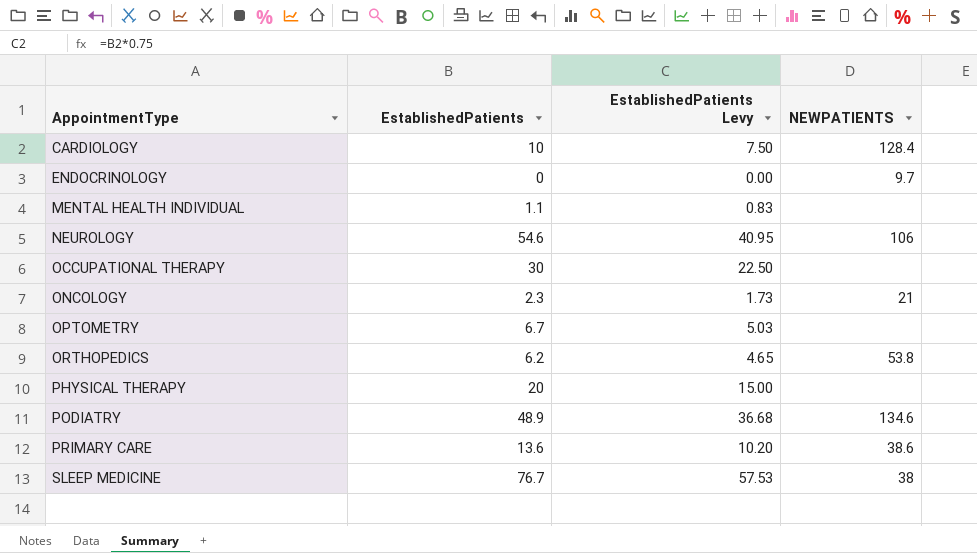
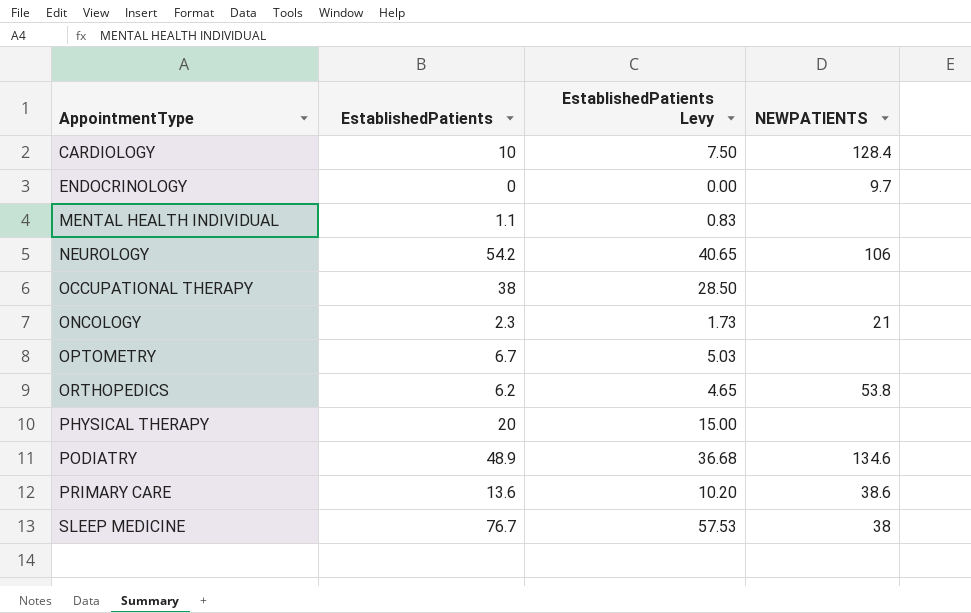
NEUROLOGY | EstablishedPatients: 54.6 -> 54.2
NEUROLOGY | EstablishedPatients Levy: 40.95 -> 40.65
OCCUPATIONAL THERAPY | EstablishedPatients: 30 -> 38
OCCUPATIONAL THERAPY | EstablishedPatients Levy: 22.50 -> 28.50

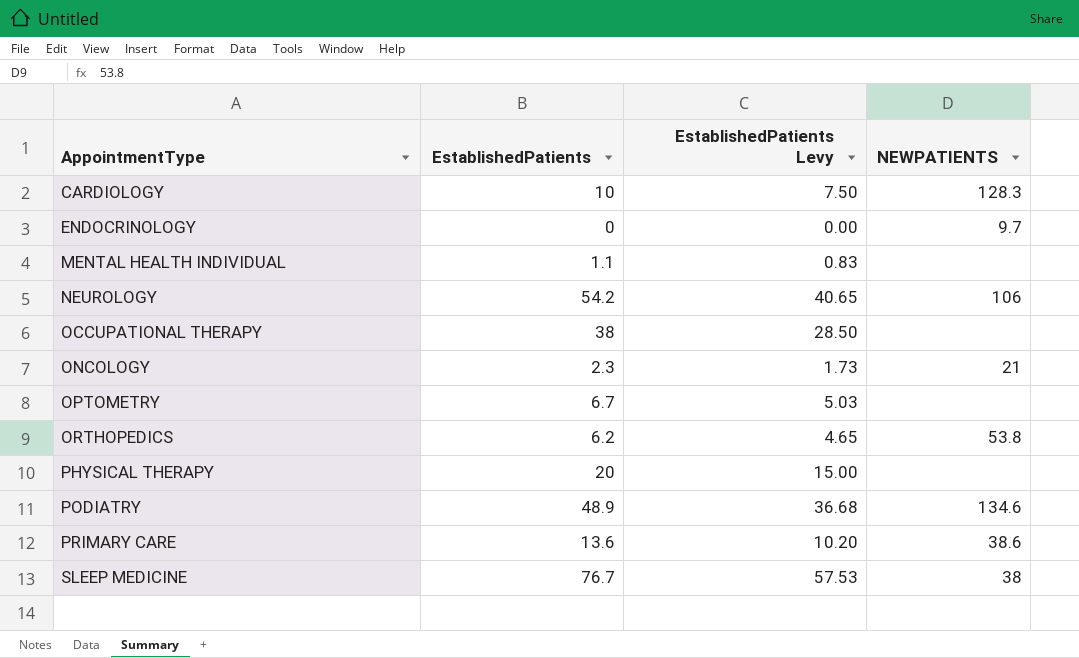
CARDIOLOGY | NEWPATIENTS: 128.4 -> 128.3

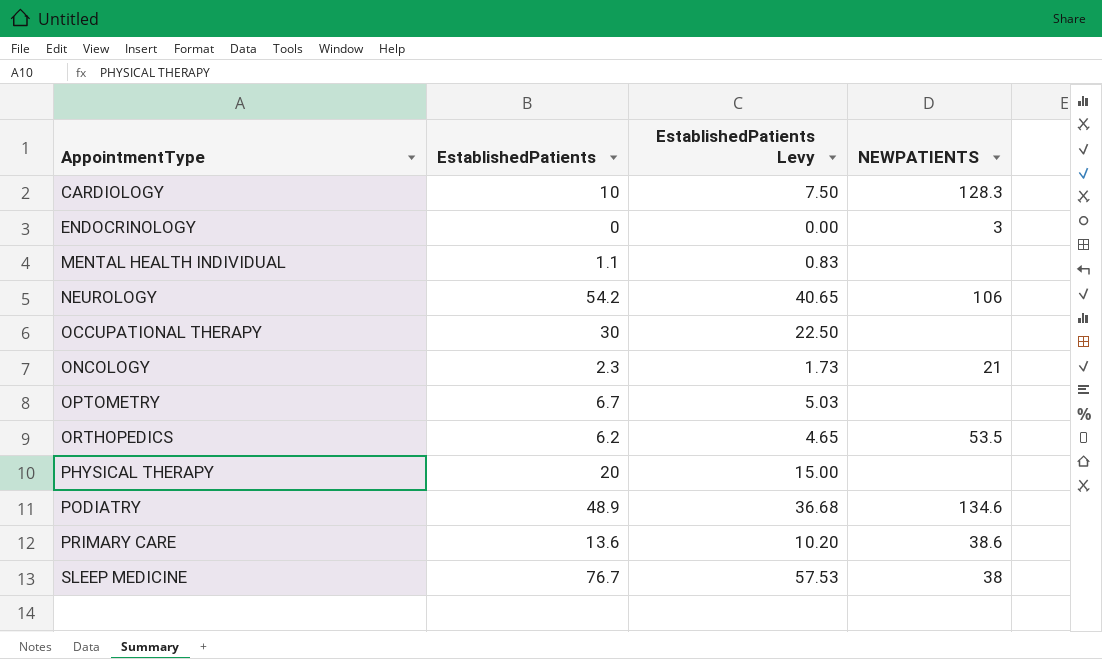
ENDOCRINOLOGY | NEWPATIENTS: 9.7 -> 3
OCCUPATIONAL THERAPY | EstablishedPatients: 38 -> 30
OCCUPATIONAL THERAPY | EstablishedPatients Levy: 28.50 -> 22.50
ORTHOPEDICS | NEWPATIENTS: 53.8 -> 53.5

